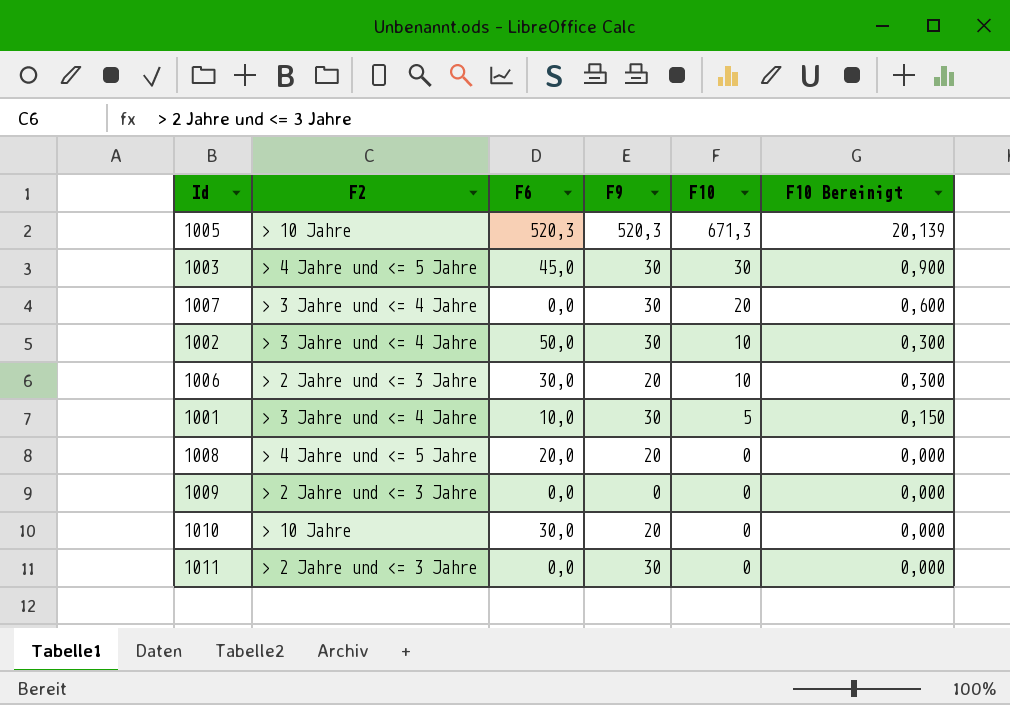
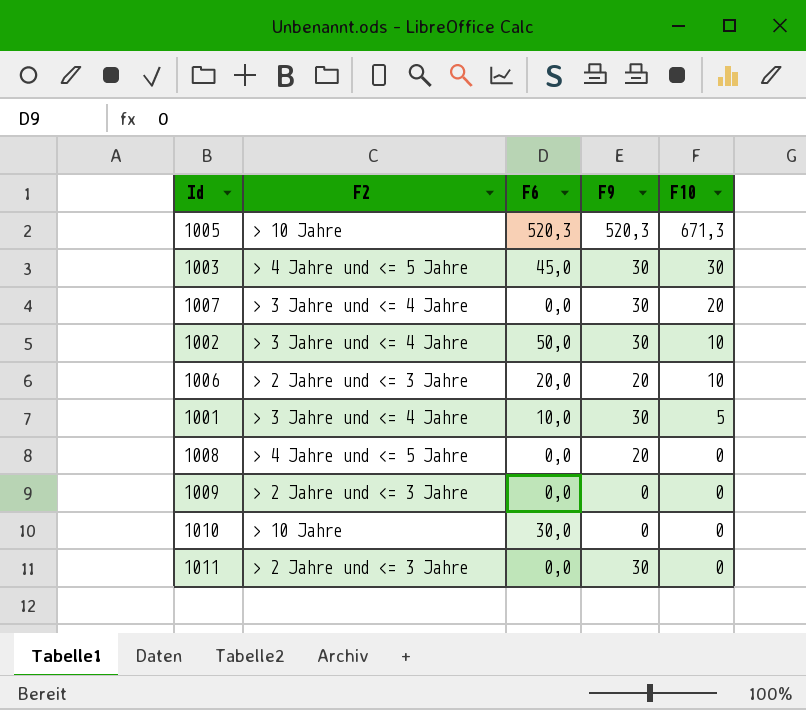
column F10 Bereinigt | formula: [F10] * 0,03 -> none
1006 | F6: 30,0 -> 20,0
1008 | F6: 20,0 -> 0,0
1010 | F9: 20 -> 0

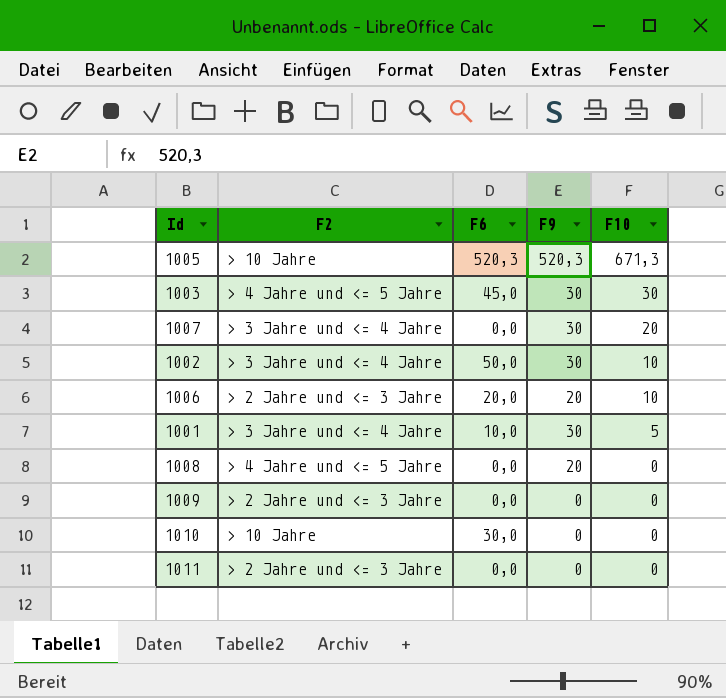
1011 | F9: 30 -> 0

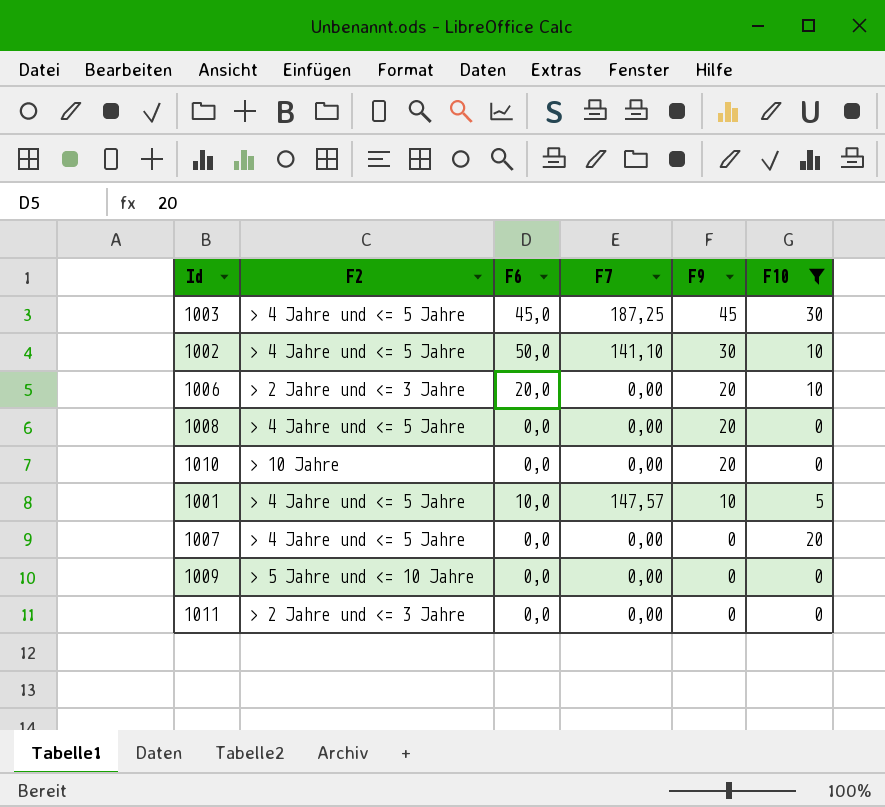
filter: none -> F10 != 671,3
row order: F10 descending -> F9 descending
column F7 | position: none -> 4
1003 | F9: 30 -> 45
1002 | F2: > 3 Jahre und <= 4 Jahre -> > 4 Jahre und <= 5 Jahre
1010 | F6: 30,0 -> 0,0
1010 | F9: 0 -> 20
1001 | F2: > 3 Jahre und <= 4 Jahre -> > 4 Jahre und <= 5 Jahre
1001 | F9: 30 -> 10
1007 | F2: > 3 Jahre und <= 4 Jahre -> > 4 Jahre und <= 5 Jahre
1007 | F9: 30 -> 0
1009 | F2: > 2 Jahre und <= 3 Jahre -> > 5 Jahre und <= 10 Jahre

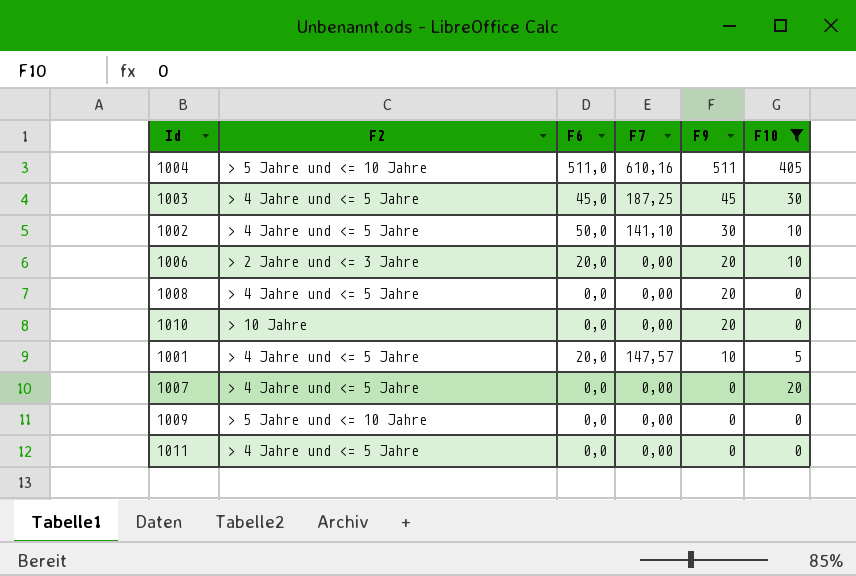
row 1004: none -> > 5 Jahre und <= 10 Jahre | 511,0 | 610,16 | 511 | 405
1001 | F6: 10,0 -> 20,0
1011 | F2: > 2 Jahre und <= 3 Jahre -> > 4 Jahre und <= 5 Jahre

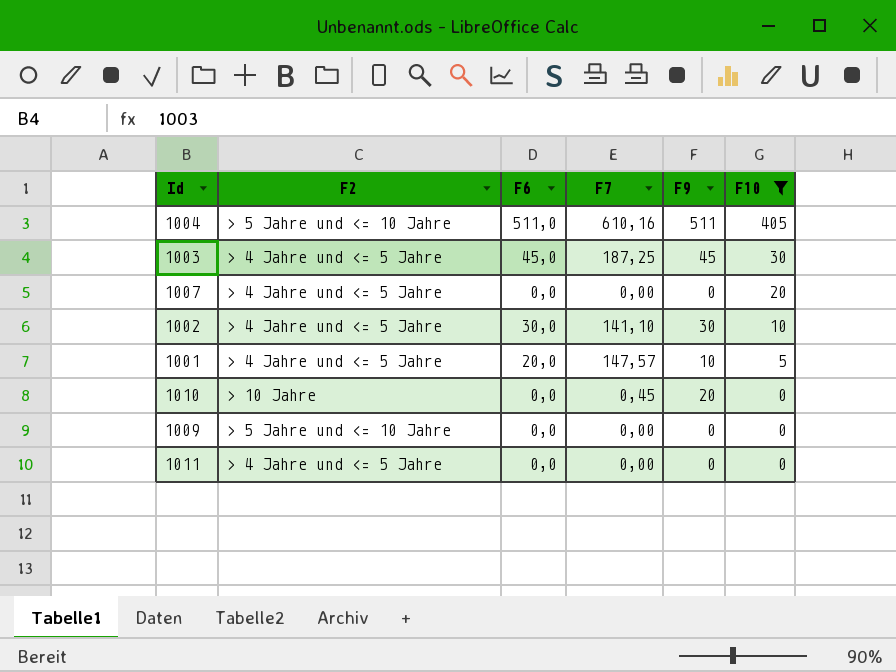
row order: F9 descending -> F10 descending
row 1006: > 2 Jahre und <= 3 Jahre | 20,0 | 0,00 | 20 | 10 -> none
row 1008: > 4 Jahre und <= 5 Jahre | 0,0 | 0,00 | 20 | 0 -> none
1002 | F6: 50,0 -> 30,0
1010 | F7: 0,00 -> 0,45

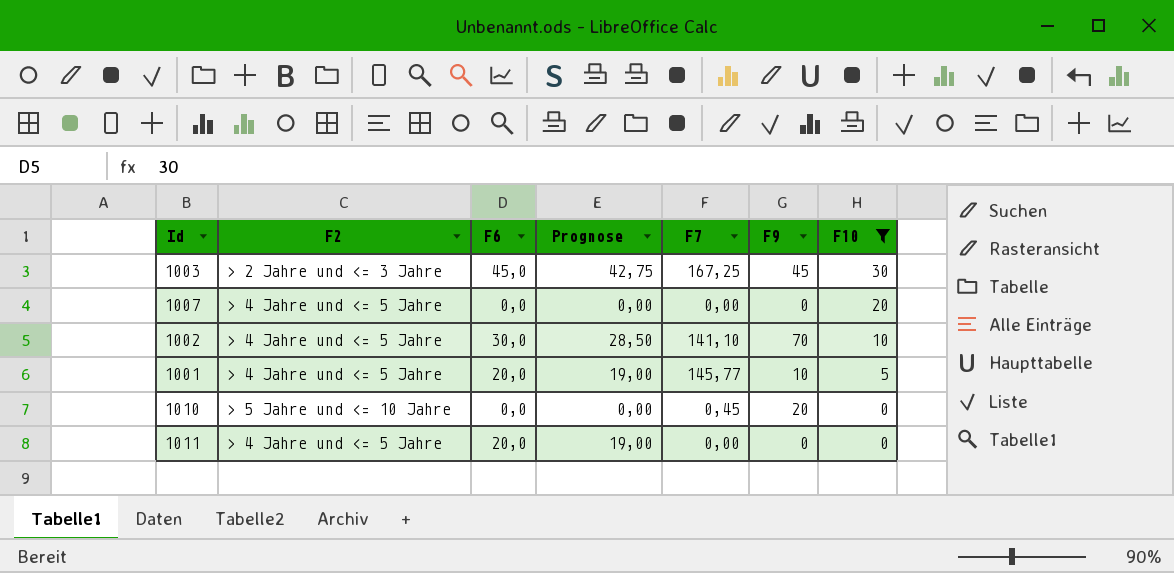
column Prognose | formula: none -> [F6] * 0,95
row 1004: > 5 Jahre und <= 10 Jahre | 511,0 | 610,16 | 511 | 405 -> none
row 1009: > 5 Jahre und <= 10 Jahre | 0,0 | 0,00 | 0 | 0 -> none
1003 | F2: > 4 Jahre und <= 5 Jahre -> > 2 Jahre und <= 3 Jahre
1003 | F7: 187,25 -> 167,25
1002 | F9: 30 -> 70
1001 | F7: 147,57 -> 145,77
1010 | F2: > 10 Jahre -> > 5 Jahre und <= 10 Jahre
1011 | F6: 0,0 -> 20,0

